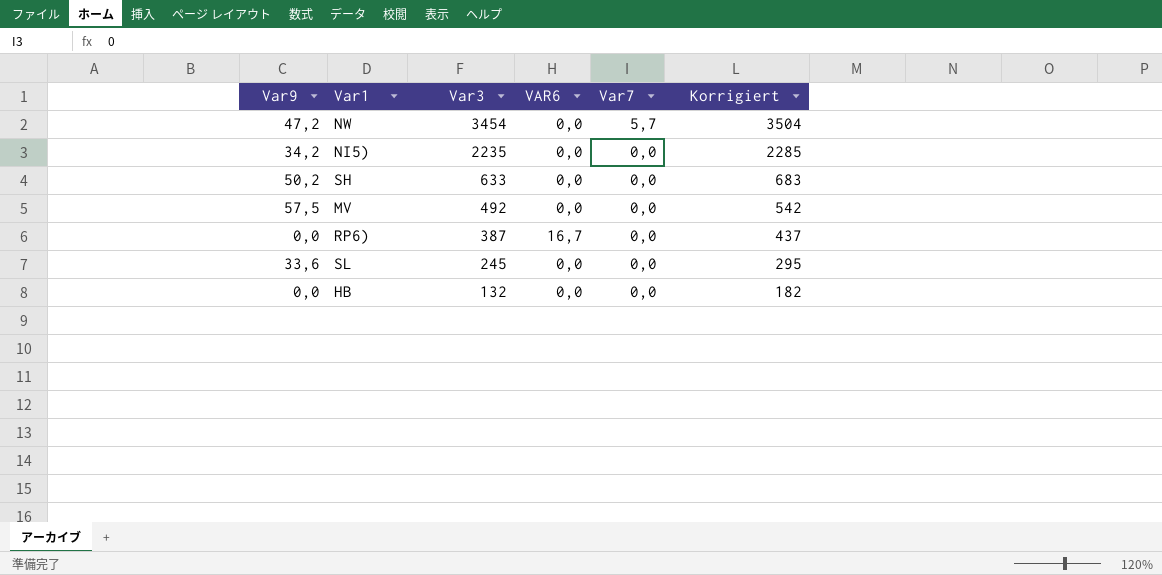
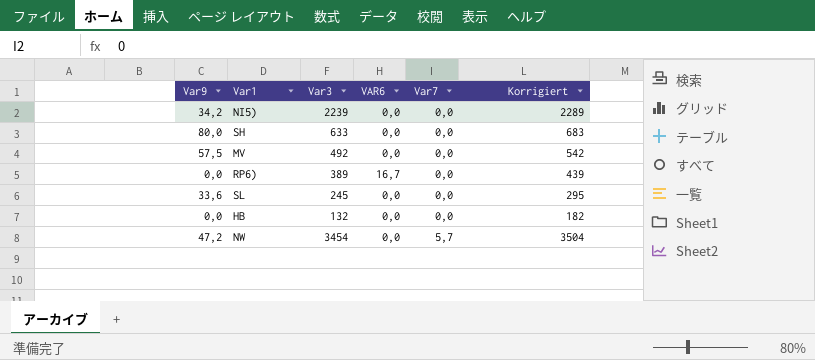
row order: Var3 descending -> Var7 ascending
NI5) | Var3: 2235 -> 2239
NI5) | Korrigiert: 2285 -> 2289
SH | Var9: 50,2 -> 80,0
RP6) | Var3: 387 -> 389
RP6) | Korrigiert: 437 -> 439

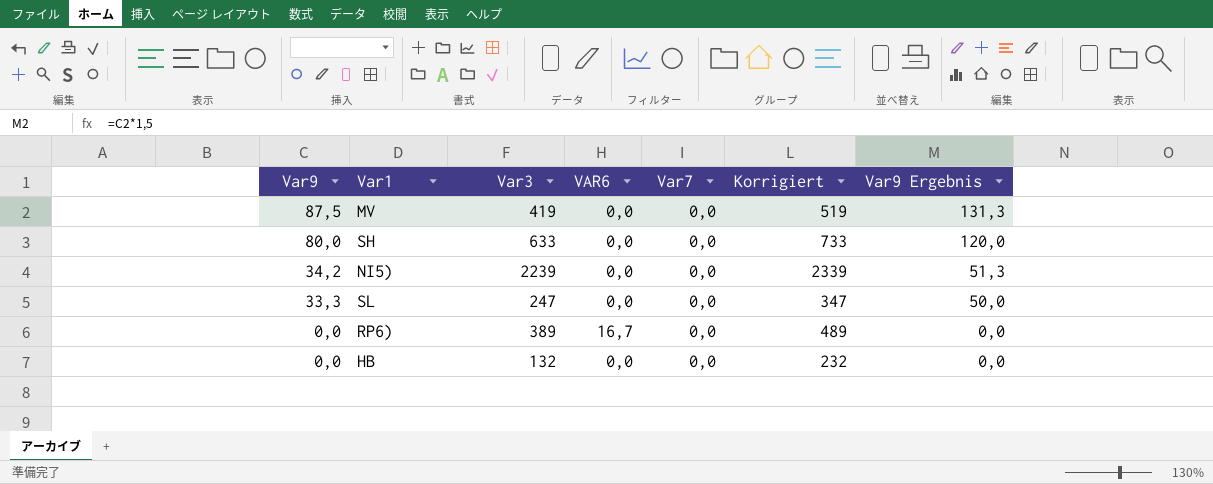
row order: Var7 ascending -> Var9 descending
column Korrigiert | formula: [Var3] + 50 -> [Var3] + 100
column Var9 Ergebnis | formula: none -> [Var9] * 1,5
row NW: 47,2 | 3454 | 0,0 | 5,7 | 3504 -> none
MV | Var9: 57,5 -> 87,5
MV | Var3: 492 -> 419
SL | Var9: 33,6 -> 33,3
SL | Var3: 245 -> 247

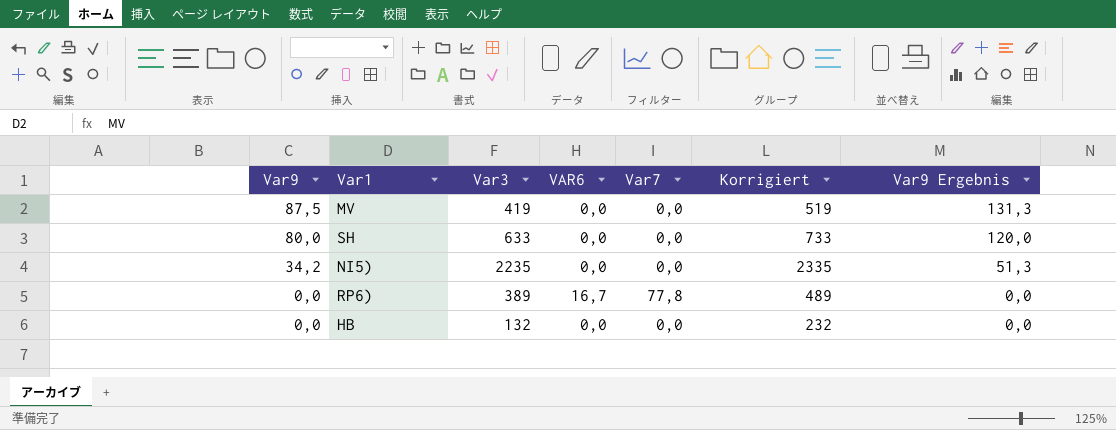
row SL: 33,3 | 247 | 0,0 | 0,0 | 347 | 50,0 -> none
NI5) | Var3: 2239 -> 2235
NI5) | Korrigiert: 2339 -> 2335
RP6) | Var7: 0,0 -> 77,8

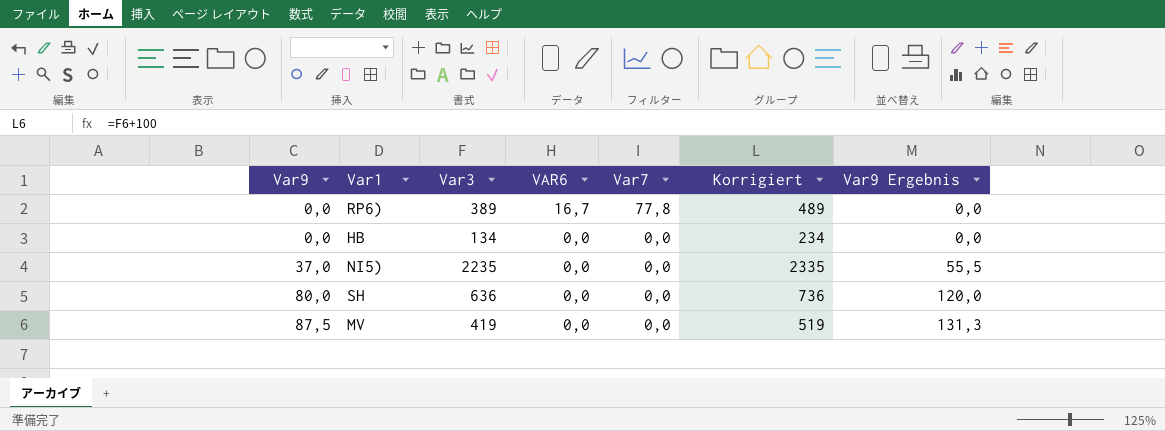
row order: Var9 descending -> Var9 ascending
HB | Var3: 132 -> 134
HB | Korrigiert: 232 -> 234
NI5) | Var9: 34,2 -> 37,0
NI5) | Var9 Ergebnis: 51,3 -> 55,5
SH | Var3: 633 -> 636
SH | Korrigiert: 733 -> 736

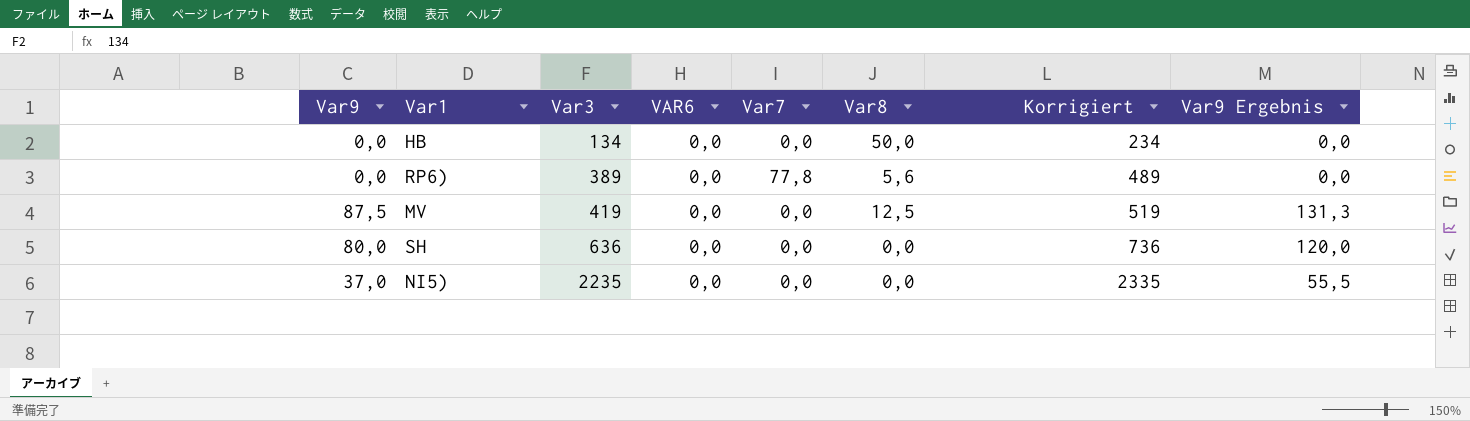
row order: Var9 ascending -> Var3 ascending
column Var8 | position: none -> 6
RP6) | VAR6: 16,7 -> 0,0

